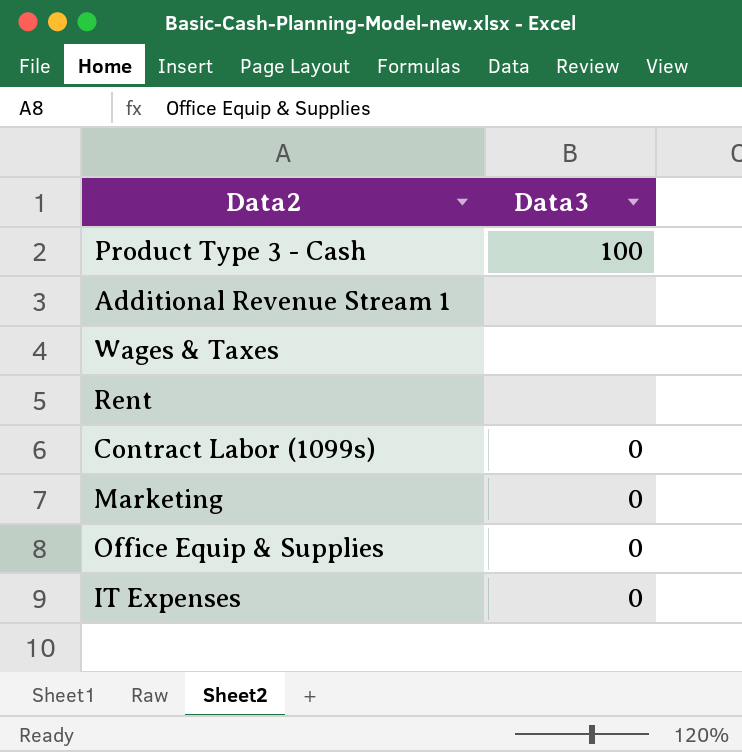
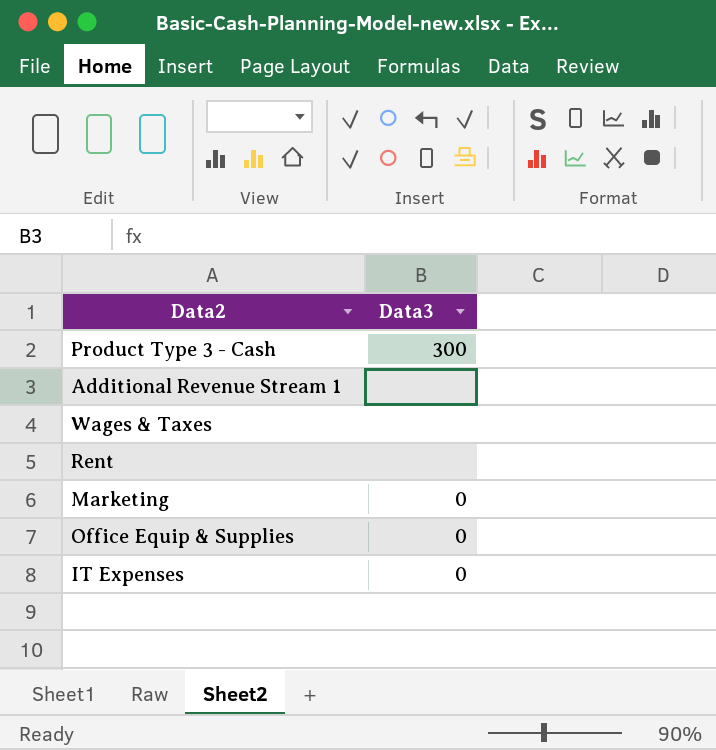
row Contract Labor (1099s): 0 -> none
Product Type 3 - Cash | Data3: 100 -> 300

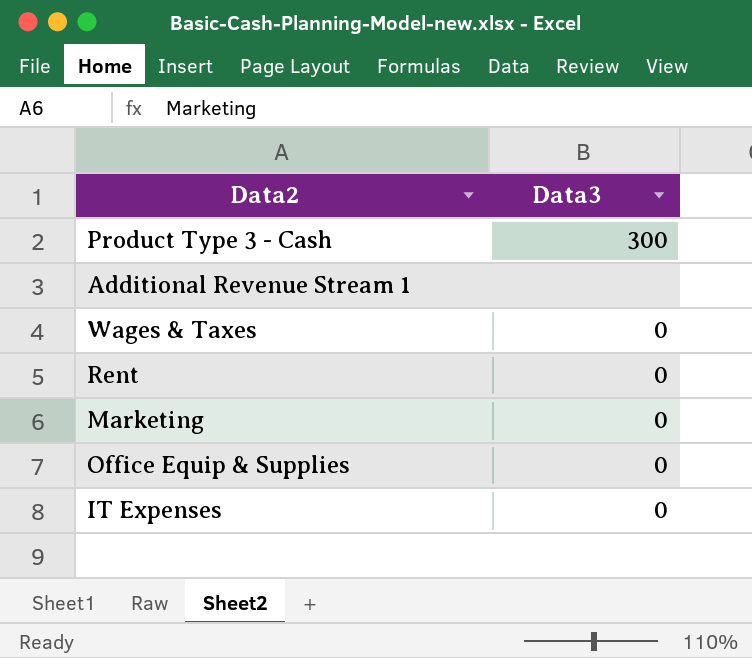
Wages & Taxes | Data3: none -> 0
Rent | Data3: none -> 0

